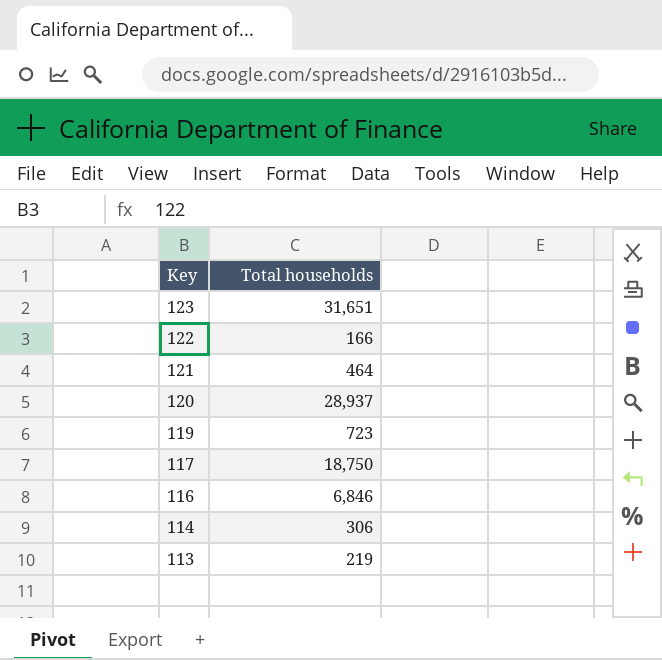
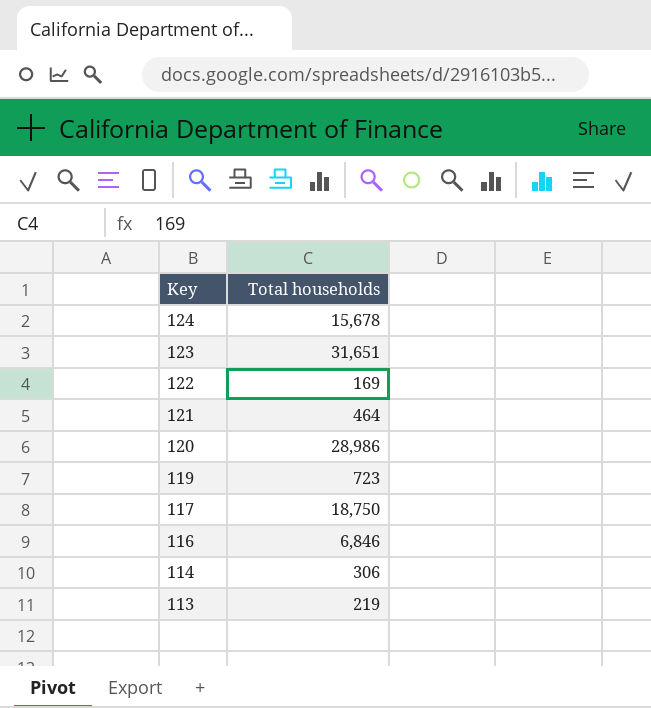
row 124: none -> 15,678
122 | Total households: 166 -> 169
120 | Total households: 28,937 -> 28,986

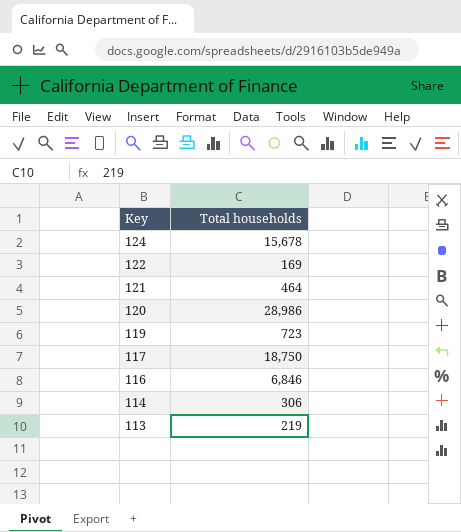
row 123: 31,651 -> none

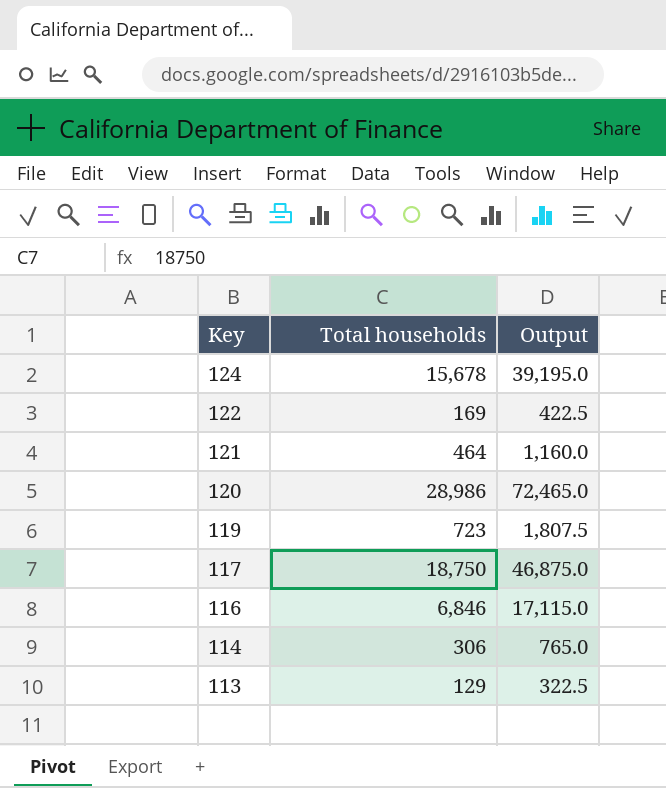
column Output | formula: none -> [Total households] * 2.5
113 | Total households: 219 -> 129

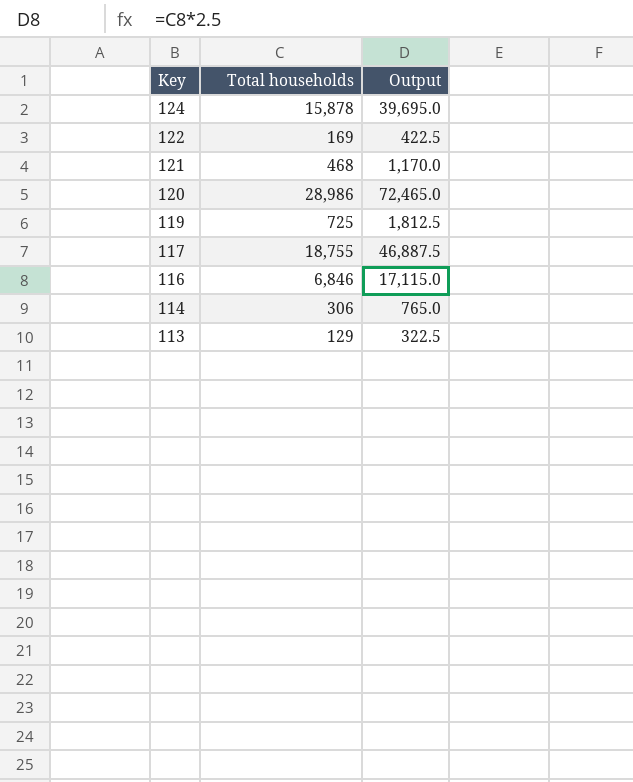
124 | Total households: 15,678 -> 15,878
124 | Output: 39,195.0 -> 39,695.0
121 | Total households: 464 -> 468
121 | Output: 1,160.0 -> 1,170.0
119 | Total households: 723 -> 725
119 | Output: 1,807.5 -> 1,812.5
117 | Total households: 18,750 -> 18,755
117 | Output: 46,875.0 -> 46,887.5

